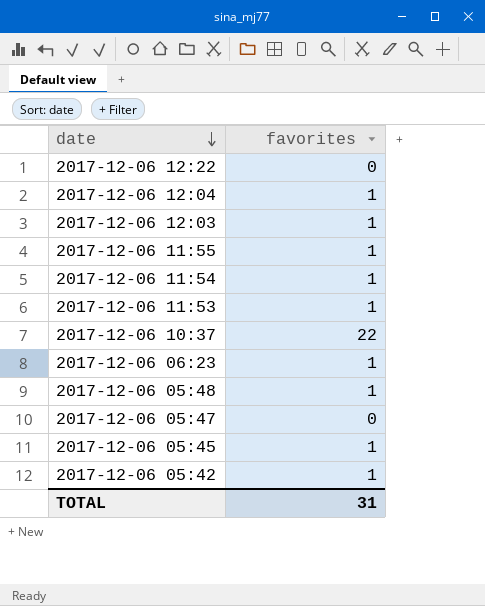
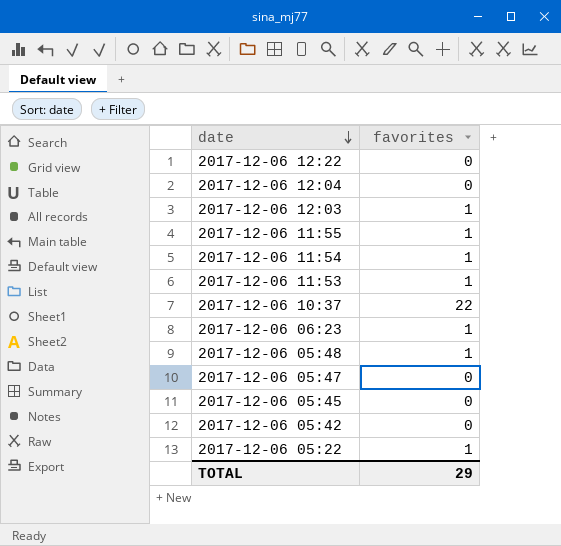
2017-12-06 12:04 | favorites: 1 -> 0
2017-12-06 05:45 | favorites: 1 -> 0
2017-12-06 05:42 | favorites: 1 -> 0
row 2017-12-06 05:22: none -> 1
TOTAL | favorites: 31 -> 29

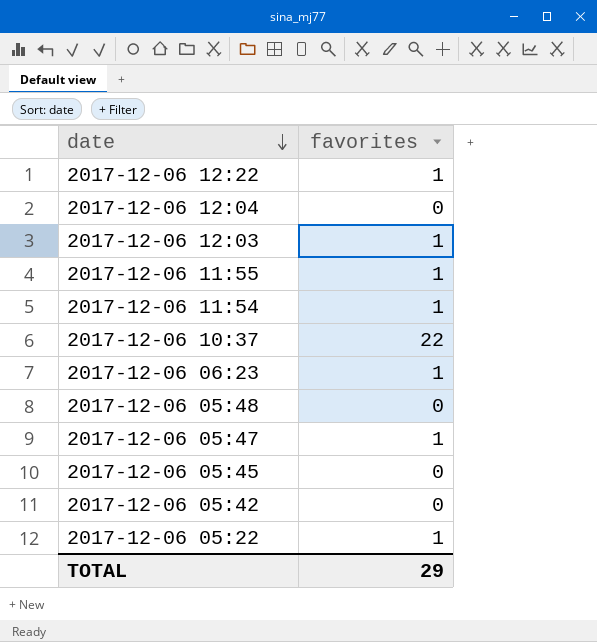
row 2017-12-06 11:53: 1 -> none
2017-12-06 12:22 | favorites: 0 -> 1
2017-12-06 05:48 | favorites: 1 -> 0
2017-12-06 05:47 | favorites: 0 -> 1

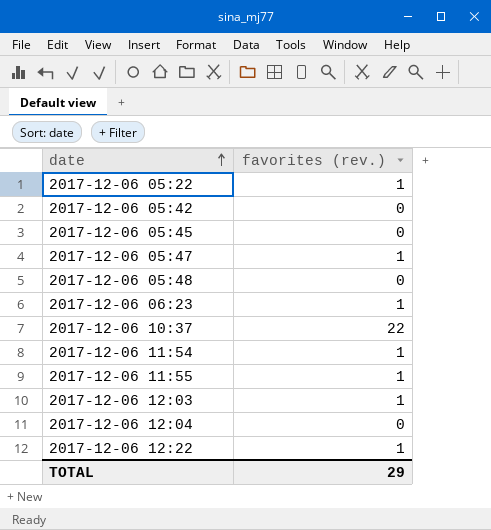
row order: date descending -> date ascending
column name: favorites -> favorites (rev.)

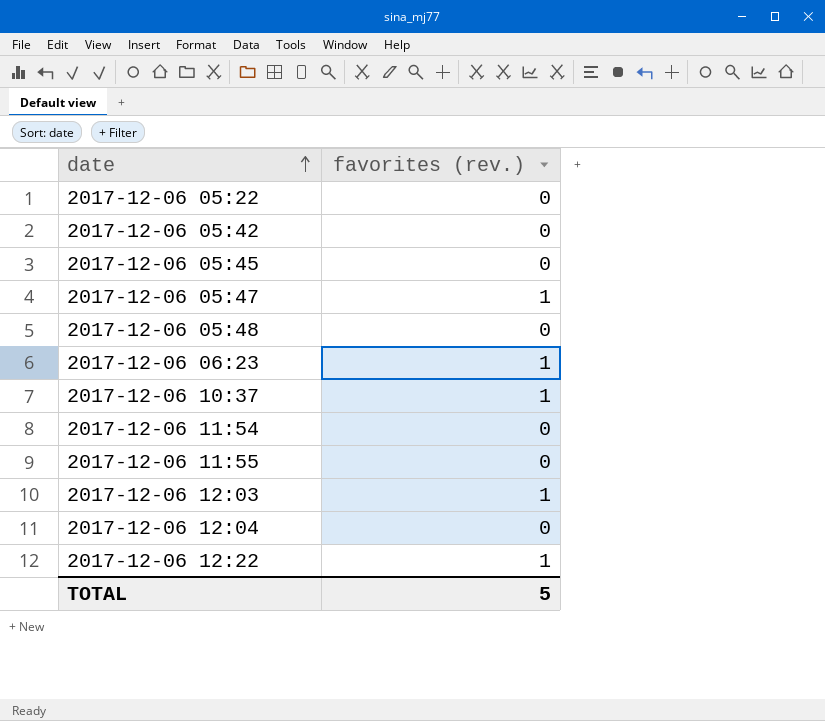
2017-12-06 05:22 | favorites (rev.): 1 -> 0
2017-12-06 10:37 | favorites (rev.): 22 -> 1
2017-12-06 11:54 | favorites (rev.): 1 -> 0
2017-12-06 11:55 | favorites (rev.): 1 -> 0
TOTAL | favorites (rev.): 29 -> 5

